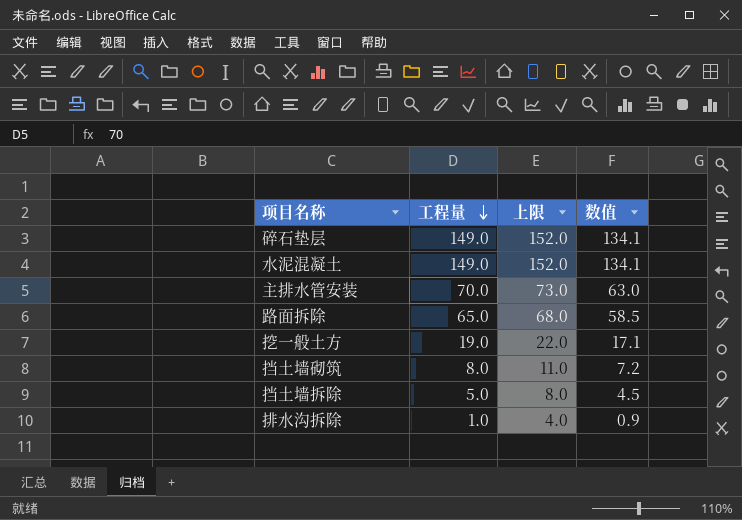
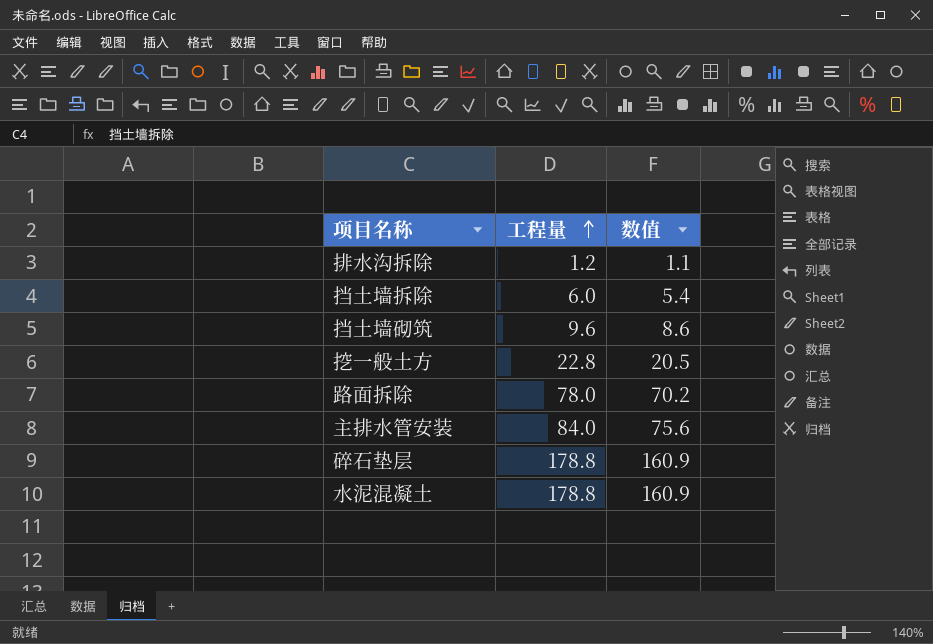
row order: 工程量 descending -> 工程量 ascending
column 上限 | formula: [工程量] + 3 -> none
排水沟拆除 | 工程量: 1.0 -> 1.2
排水沟拆除 | 数值: 0.9 -> 1.1
挡土墙拆除 | 工程量: 5.0 -> 6.0
挡土墙拆除 | 数值: 4.5 -> 5.4
挡土墙砌筑 | 工程量: 8.0 -> 9.6
挡土墙砌筑 | 数值: 7.2 -> 8.6
挖一般土方 | 工程量: 19.0 -> 22.8
挖一般土方 | 数值: 17.1 -> 20.5
路面拆除 | 工程量: 65.0 -> 78.0
路面拆除 | 数值: 58.5 -> 70.2
主排水管安装 | 工程量: 70.0 -> 84.0
主排水管安装 | 数值: 63.0 -> 75.6
碎石垫层 | 工程量: 149.0 -> 178.8
碎石垫层 | 数值: 134.1 -> 160.9
水泥混凝土 | 工程量: 149.0 -> 178.8
水泥混凝土 | 数值: 134.1 -> 160.9

